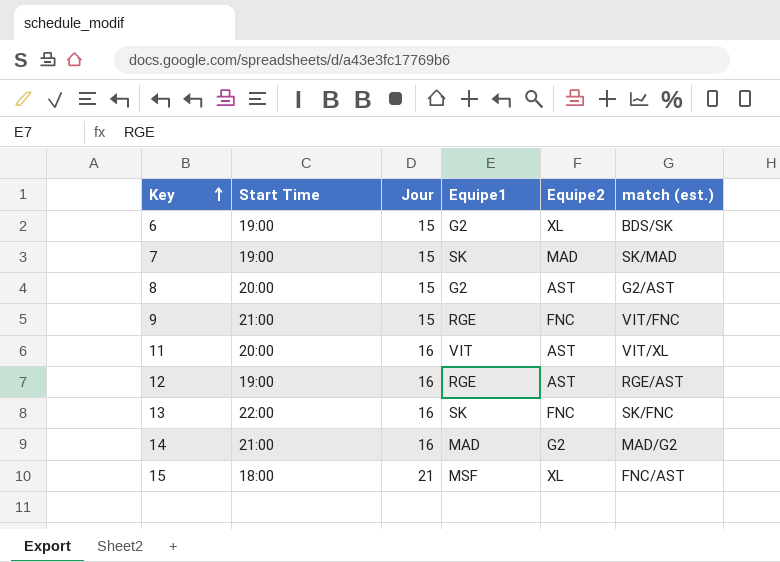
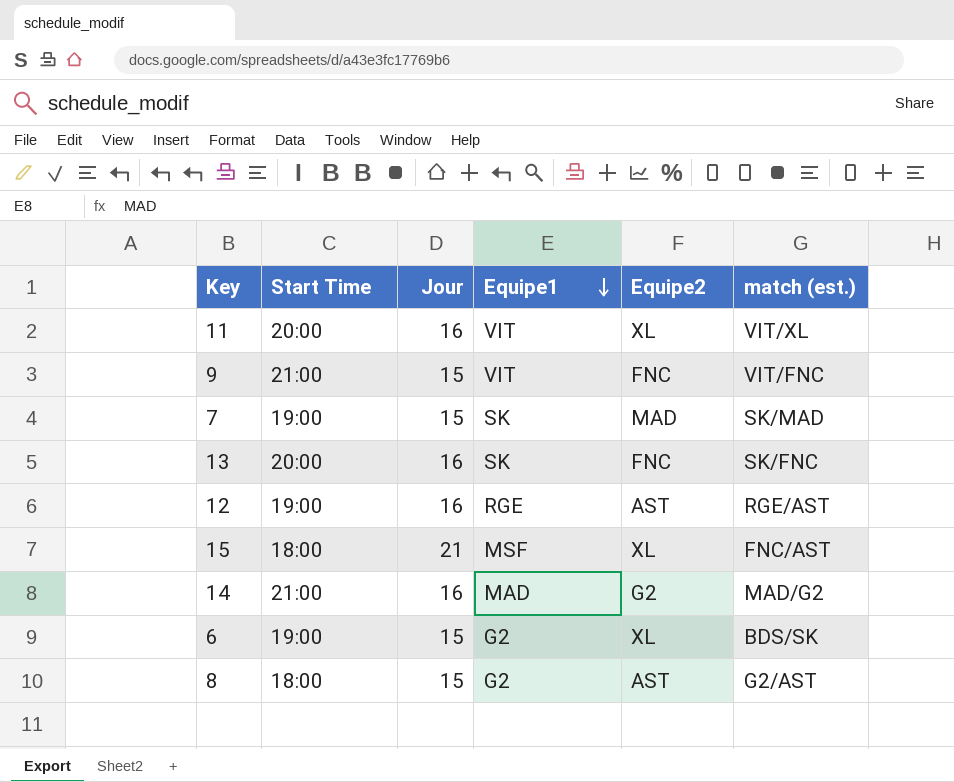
row order: Key ascending -> Equipe1 descending
11 | Equipe2: AST -> XL
9 | Equipe1: RGE -> VIT
13 | Start Time: 22:00 -> 20:00
8 | Start Time: 20:00 -> 18:00

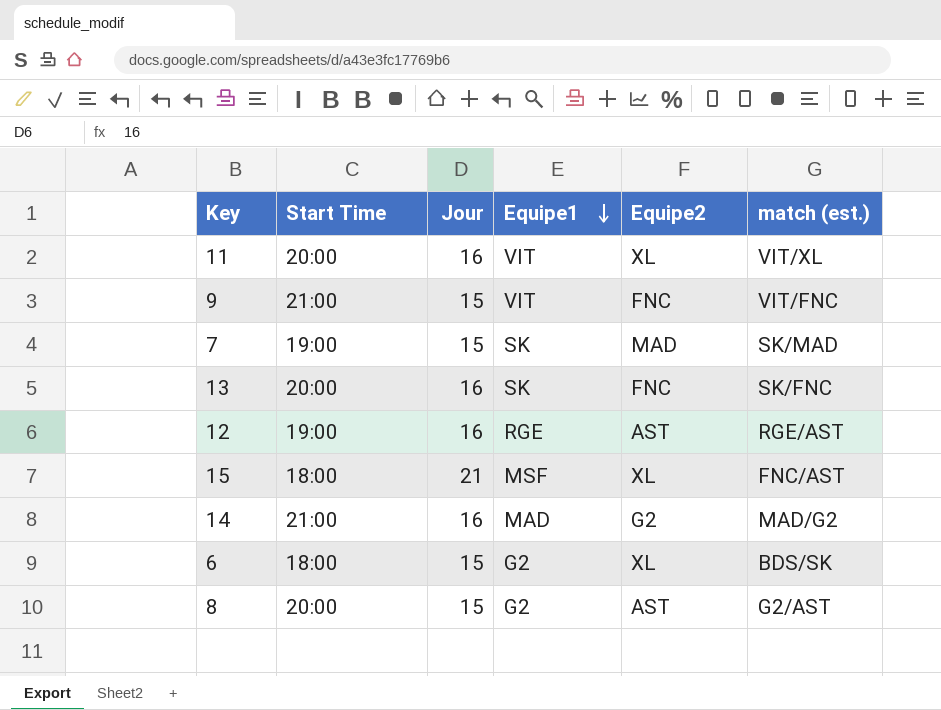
6 | Start Time: 19:00 -> 18:00
8 | Start Time: 18:00 -> 20:00

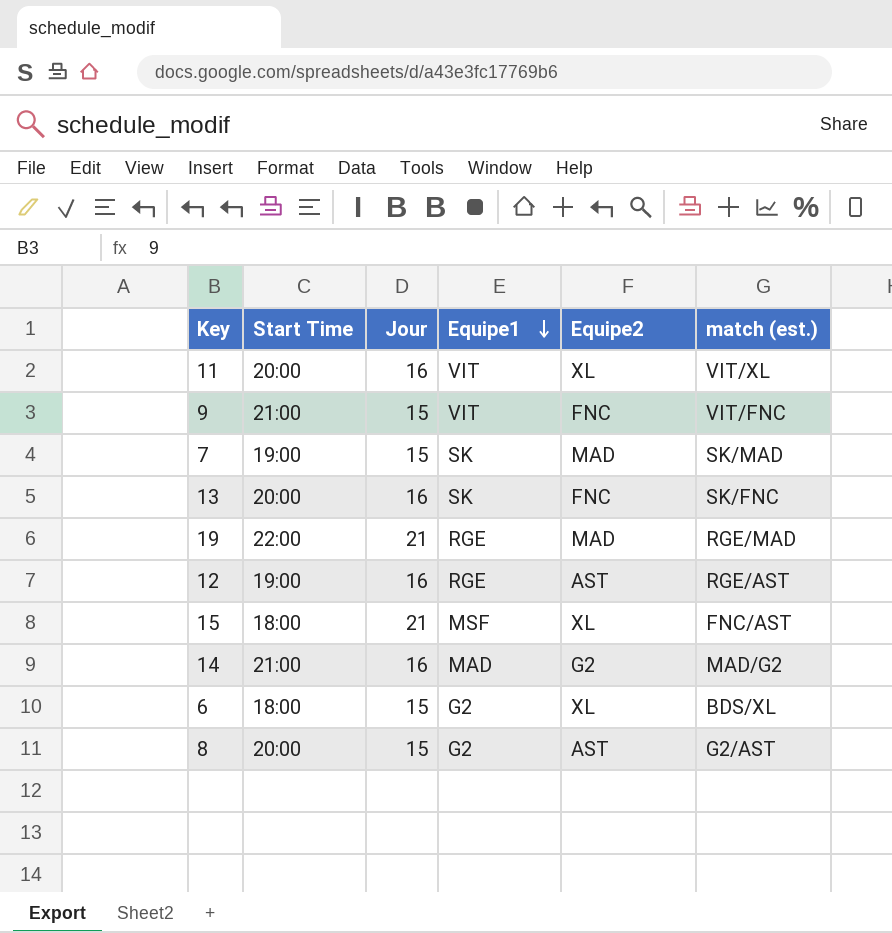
row 19: none -> 22:00 | 21 | RGE | MAD | RGE/MAD
6 | match (est.): BDS/SK -> BDS/XL

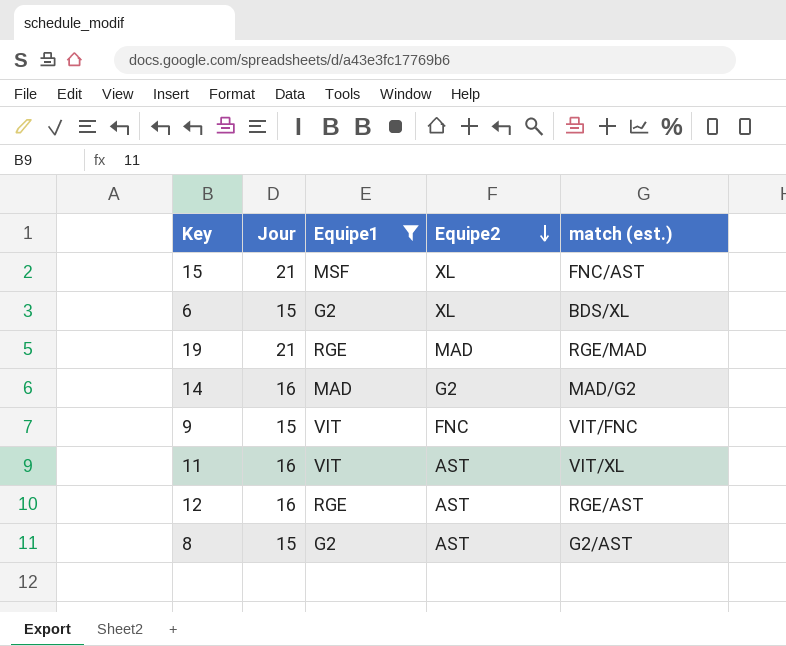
filter: none -> Equipe1 != SK
row order: Equipe1 descending -> Equipe2 descending
column Start Time | position: 2 -> none
11 | Equipe2: XL -> AST

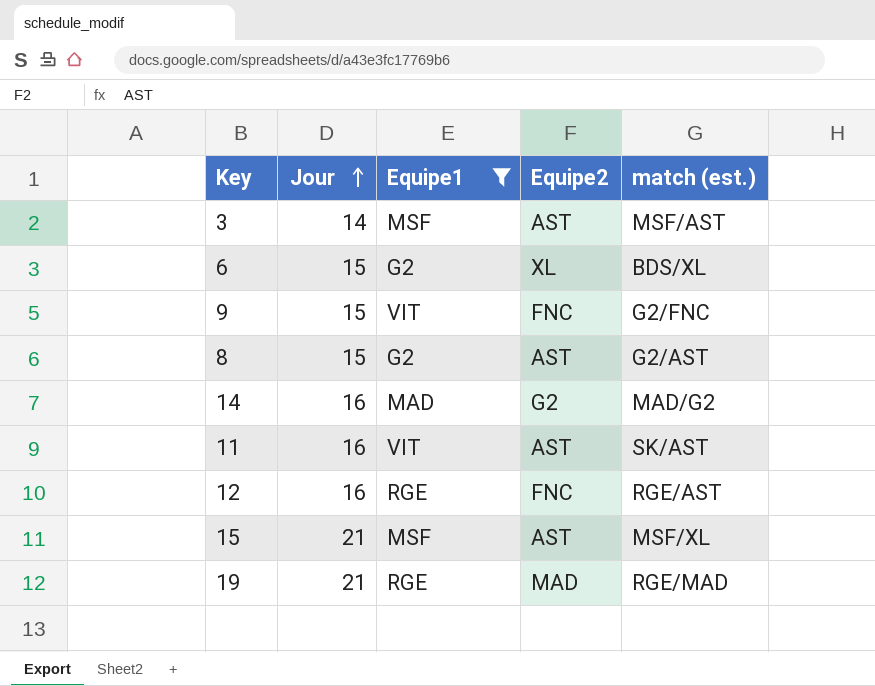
row order: Equipe2 descending -> Jour ascending
row 3: none -> 14 | MSF | AST | MSF/AST
9 | match (est.): VIT/FNC -> G2/FNC
11 | match (est.): VIT/XL -> SK/AST
12 | Equipe2: AST -> FNC
15 | Equipe2: XL -> AST
15 | match (est.): FNC/AST -> MSF/XL

